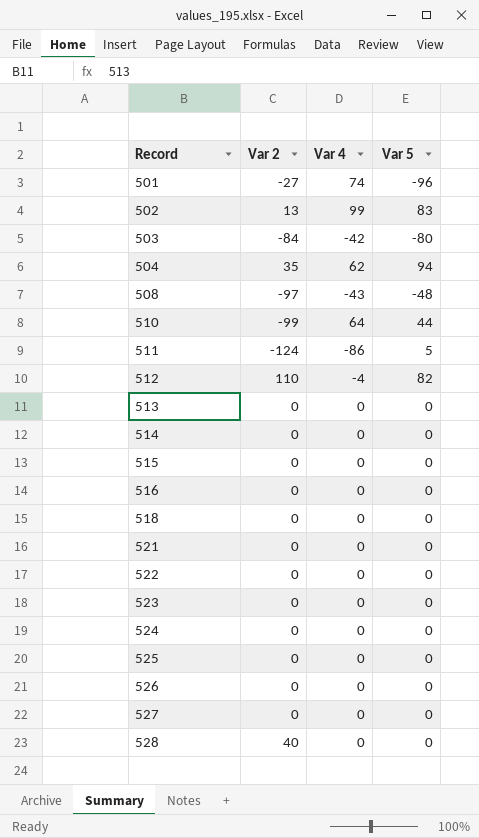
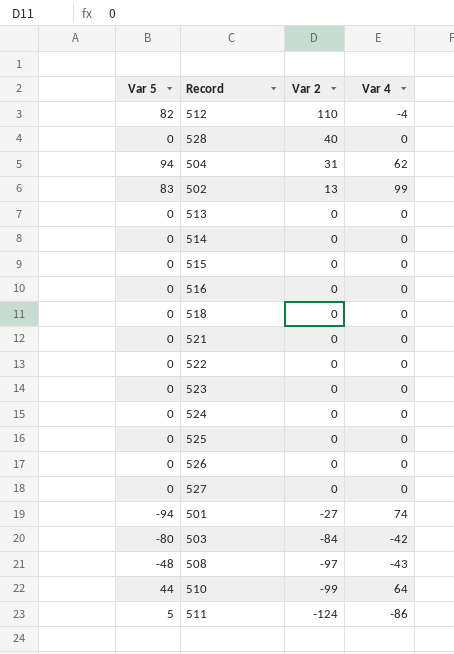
row order: Record ascending -> Var 2 descending
column Var 5 | position: 4 -> 1
504 | Var 2: 35 -> 31
501 | Var 5: -96 -> -94

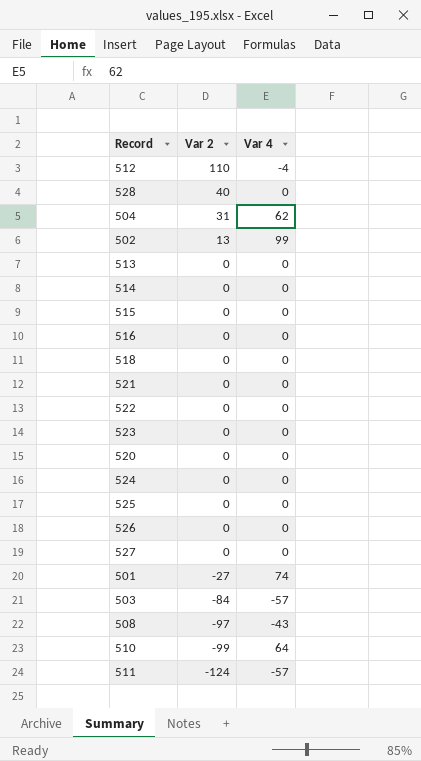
column Var 5 | position: 1 -> none
row 520: none -> 0 | 0
503 | Var 4: -42 -> -57
511 | Var 4: -86 -> -57

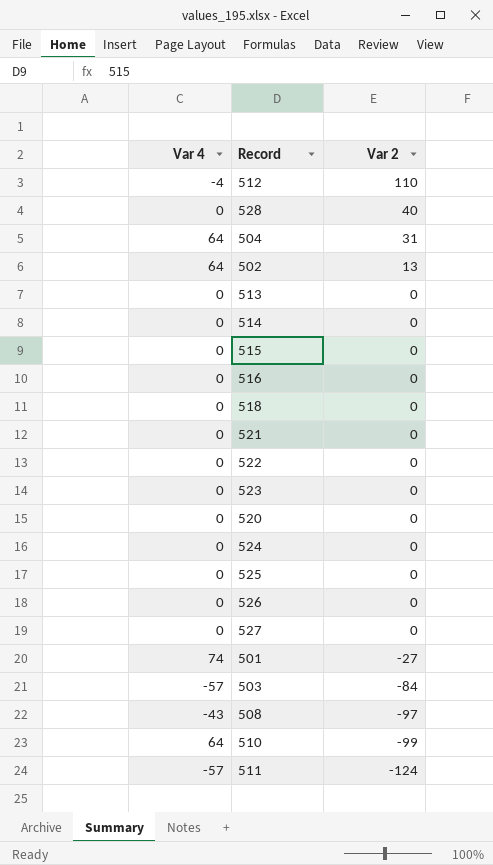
column Var 4 | position: 3 -> 1
504 | Var 4: 62 -> 64
502 | Var 4: 99 -> 64

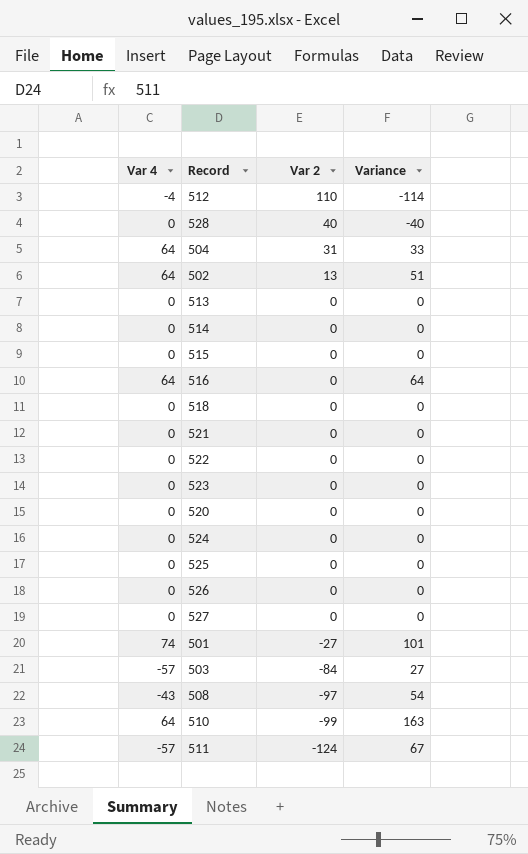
column Variance | formula: none -> [Var 4] - [Var 2]
516 | Var 4: 0 -> 64

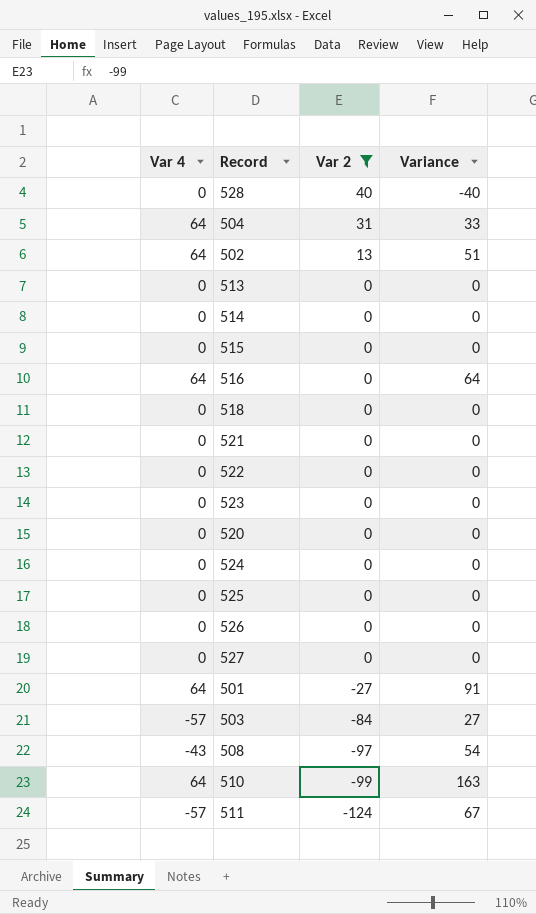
filter: none -> Var 2 != 110
501 | Var 4: 74 -> 64
501 | Variance: 101 -> 91

